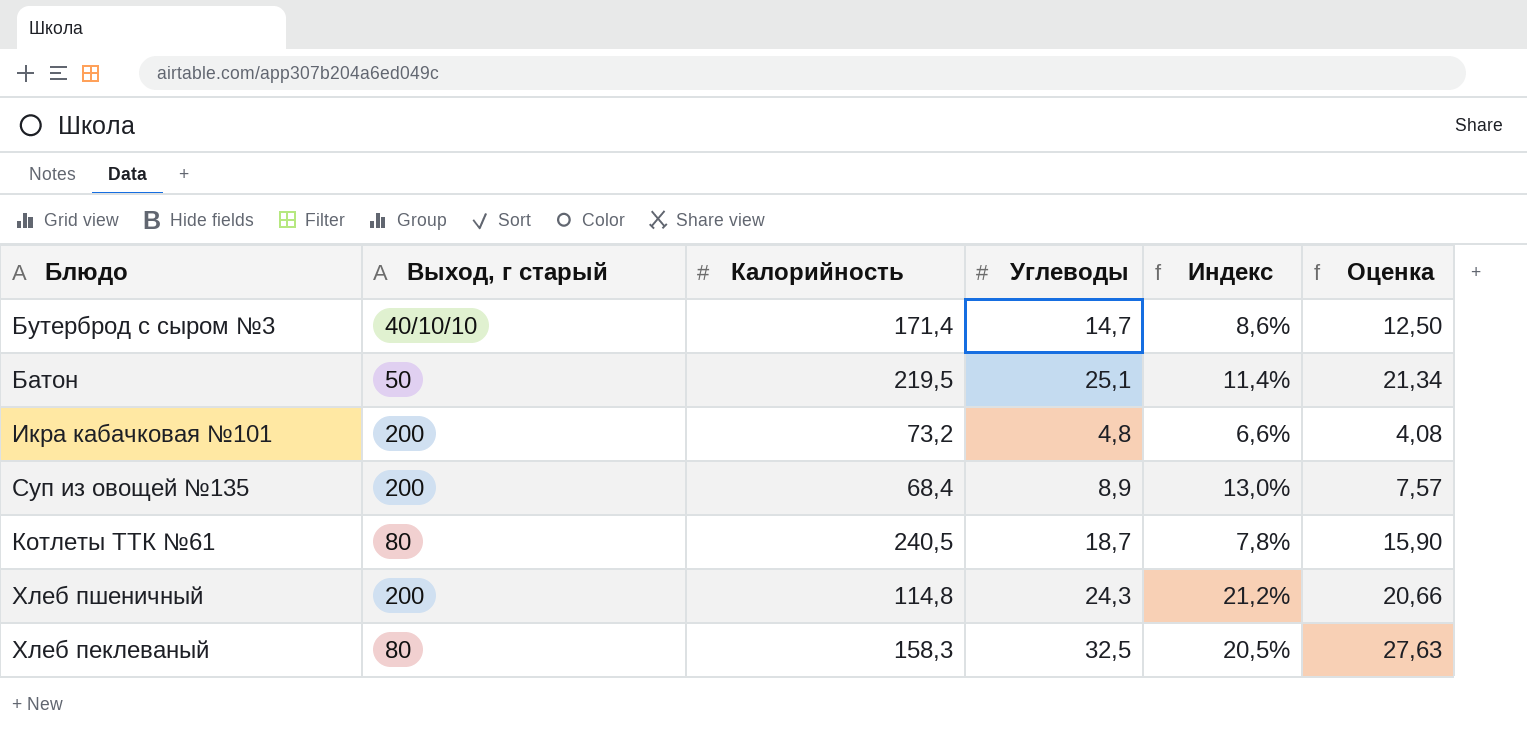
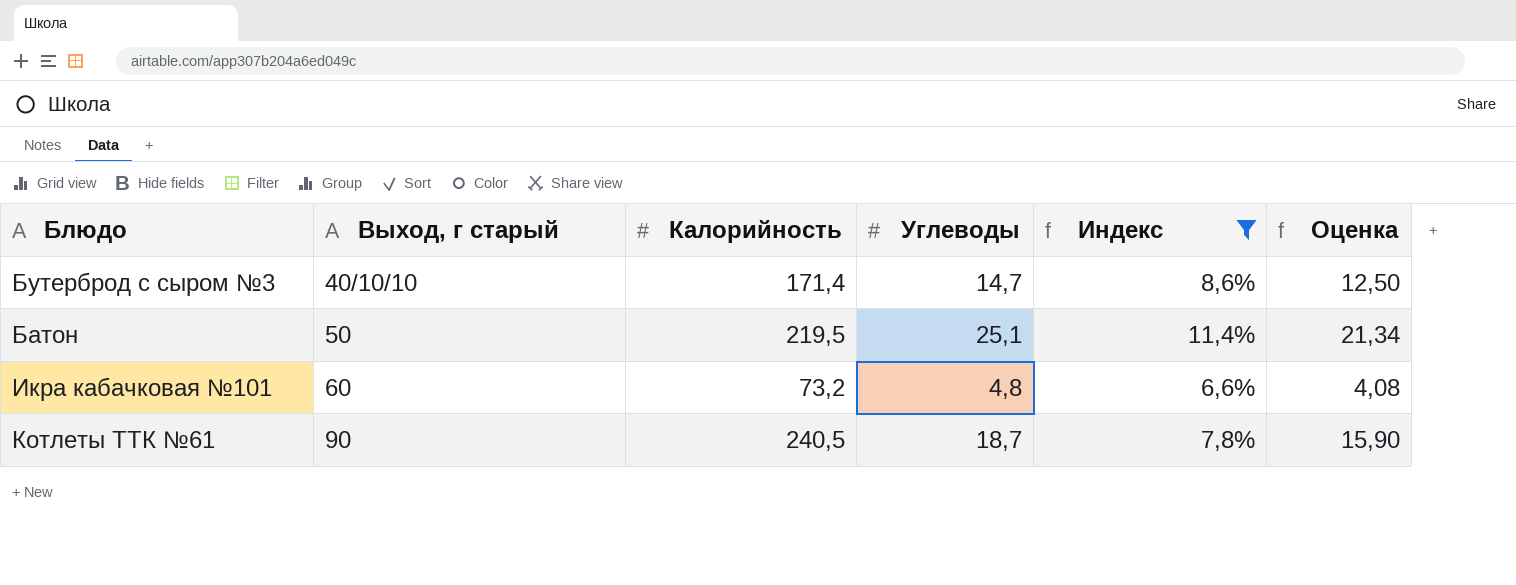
filter: none -> Индекс <= 11,4%
Икра кабачковая №101 | Выход, г старый: 200 -> 60
Котлеты ТТК №61 | Выход, г старый: 80 -> 90

